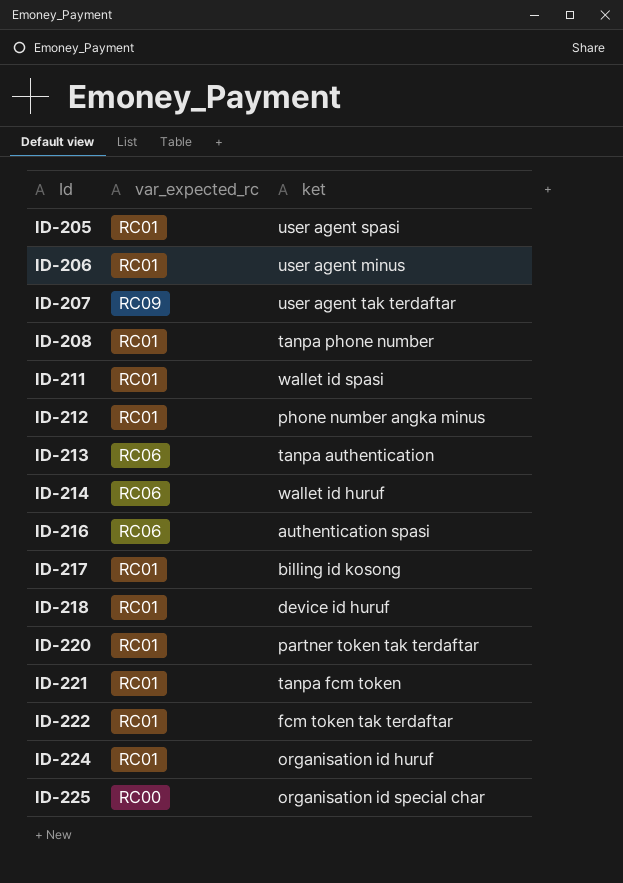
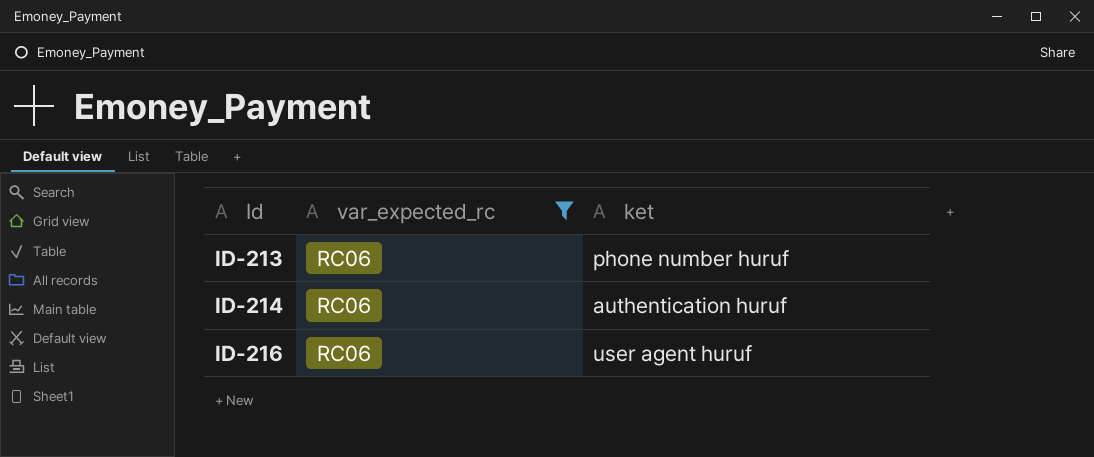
filter: none -> var_expected_rc = RC06
ID-213 | ket: tanpa authentication -> phone number huruf
ID-214 | ket: wallet id huruf -> authentication huruf
ID-216 | ket: authentication spasi -> user agent huruf

